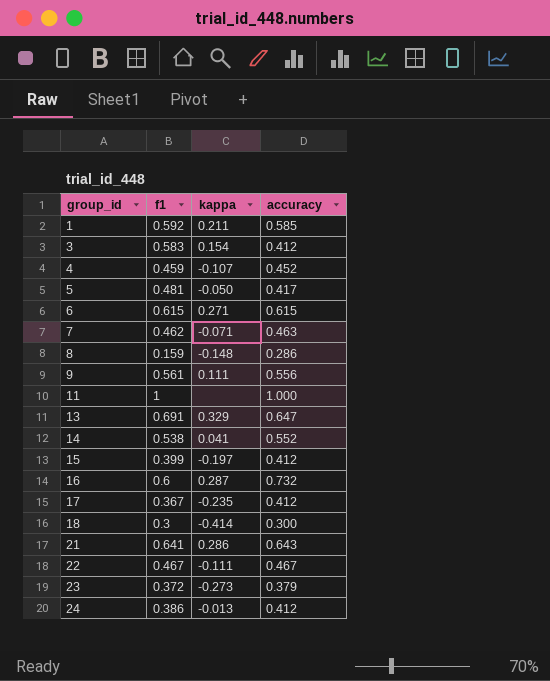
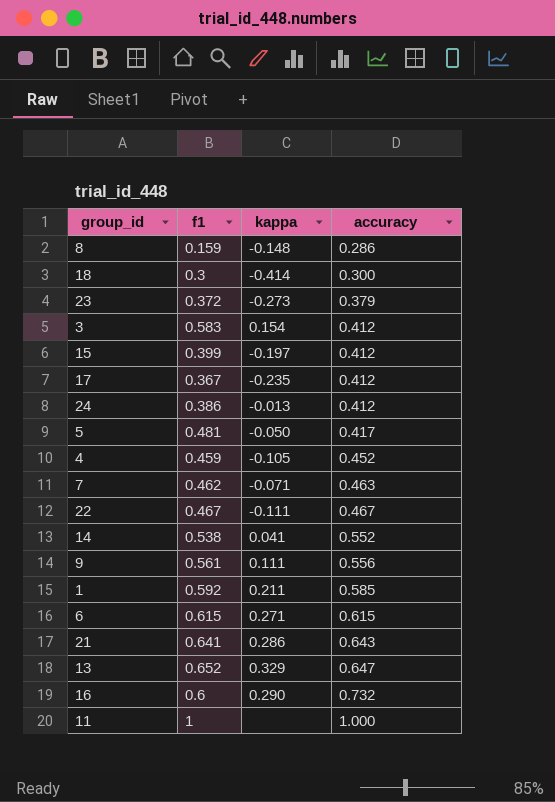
row order: group_id ascending -> accuracy ascending
4 | kappa: -0.107 -> -0.105
13 | f1: 0.691 -> 0.652
16 | kappa: 0.287 -> 0.290

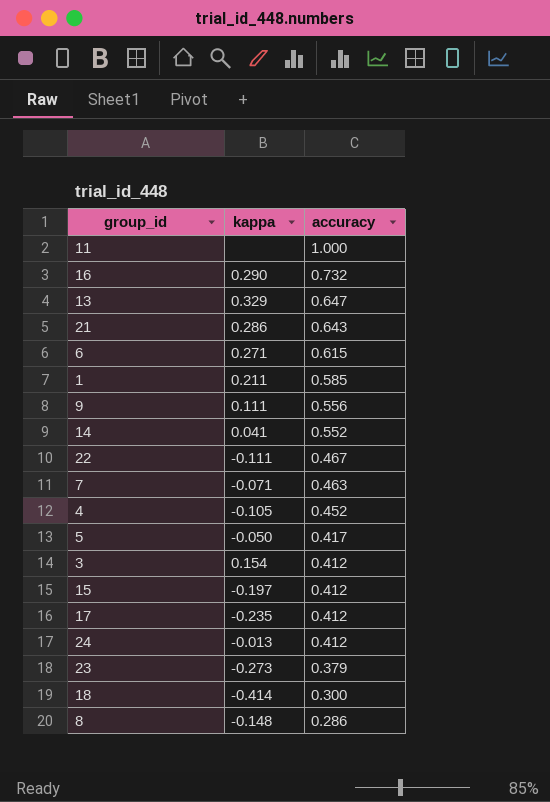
row order: accuracy ascending -> accuracy descending
column f1 | position: 2 -> none

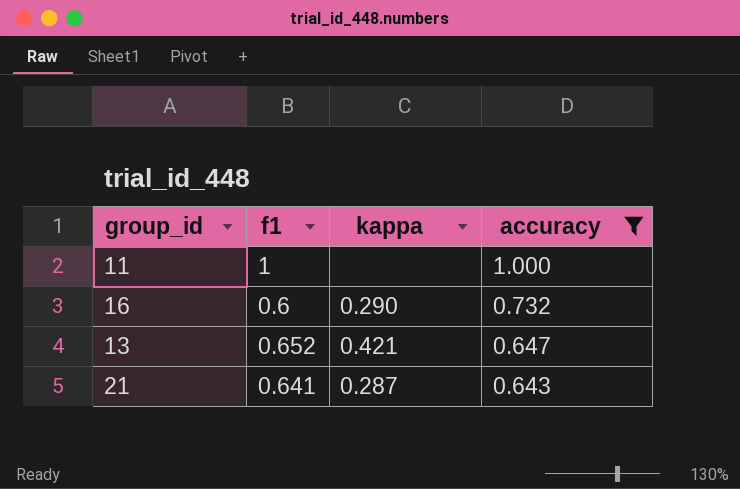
filter: none -> accuracy >= 0.643
column f1 | position: none -> 2
13 | kappa: 0.329 -> 0.421
21 | kappa: 0.286 -> 0.287

